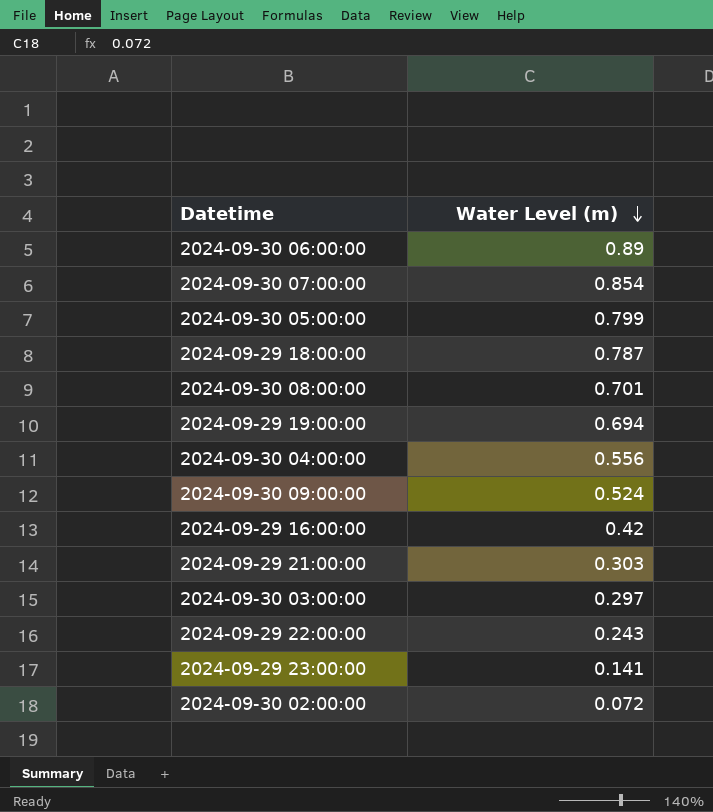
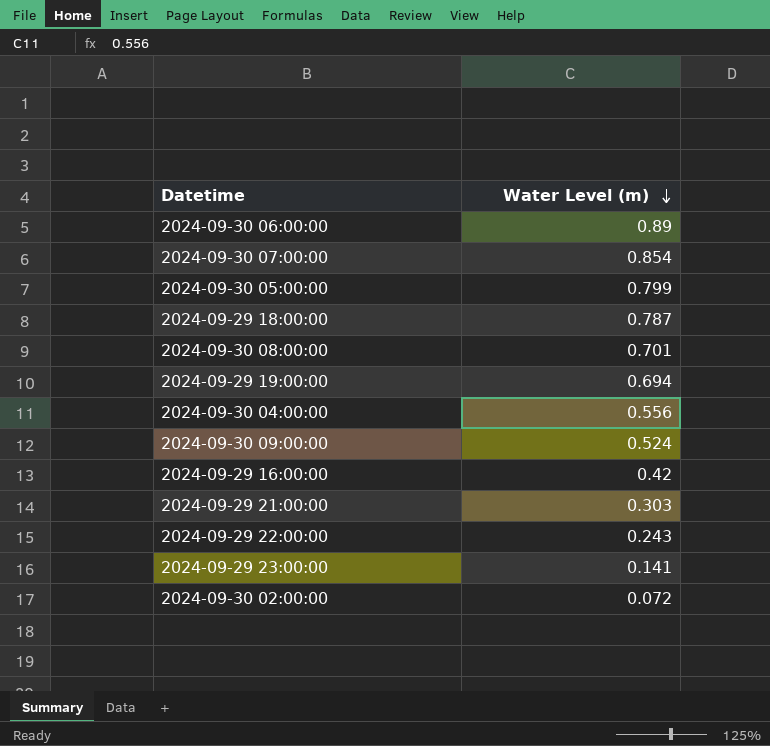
row 2024-09-30 03:00:00: 0.297 -> none

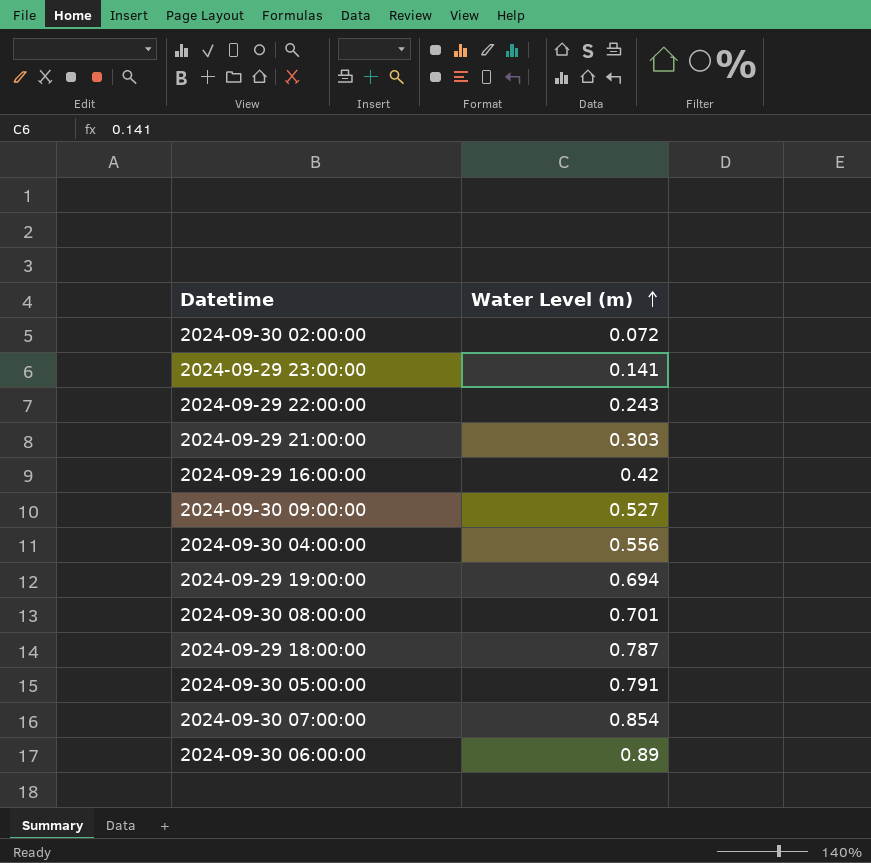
row order: Water Level (m) descending -> Water Level (m) ascending
2024-09-30 09:00:00 | Water Level (m): 0.524 -> 0.527
2024-09-30 05:00:00 | Water Level (m): 0.799 -> 0.791

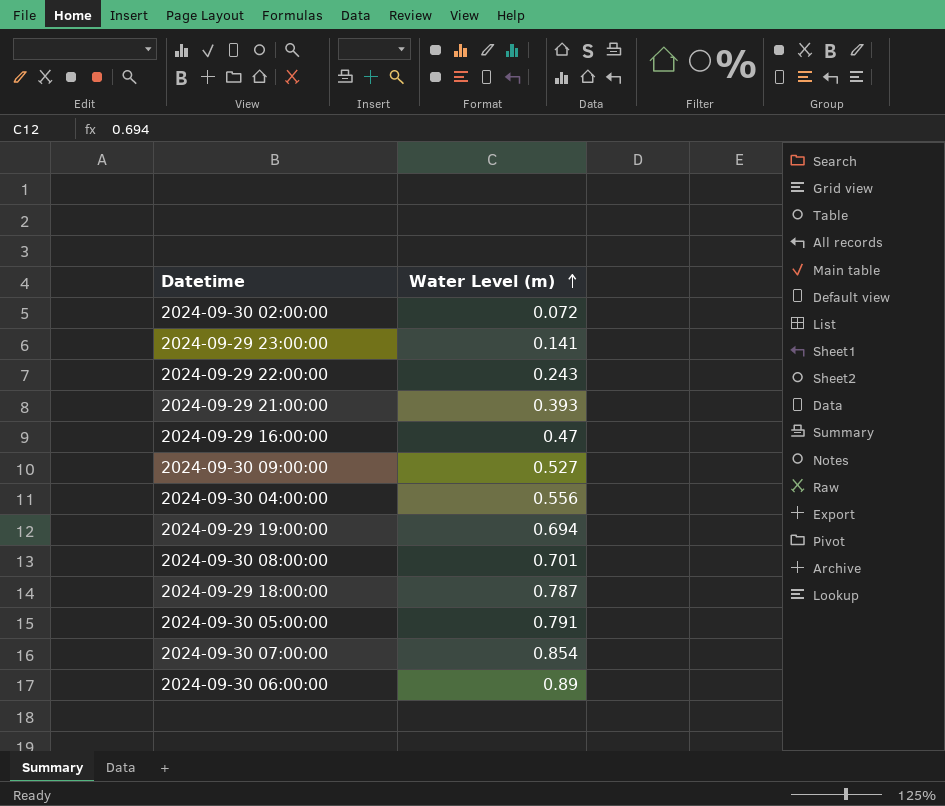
2024-09-29 21:00:00 | Water Level (m): 0.303 -> 0.393
2024-09-29 16:00:00 | Water Level (m): 0.42 -> 0.47

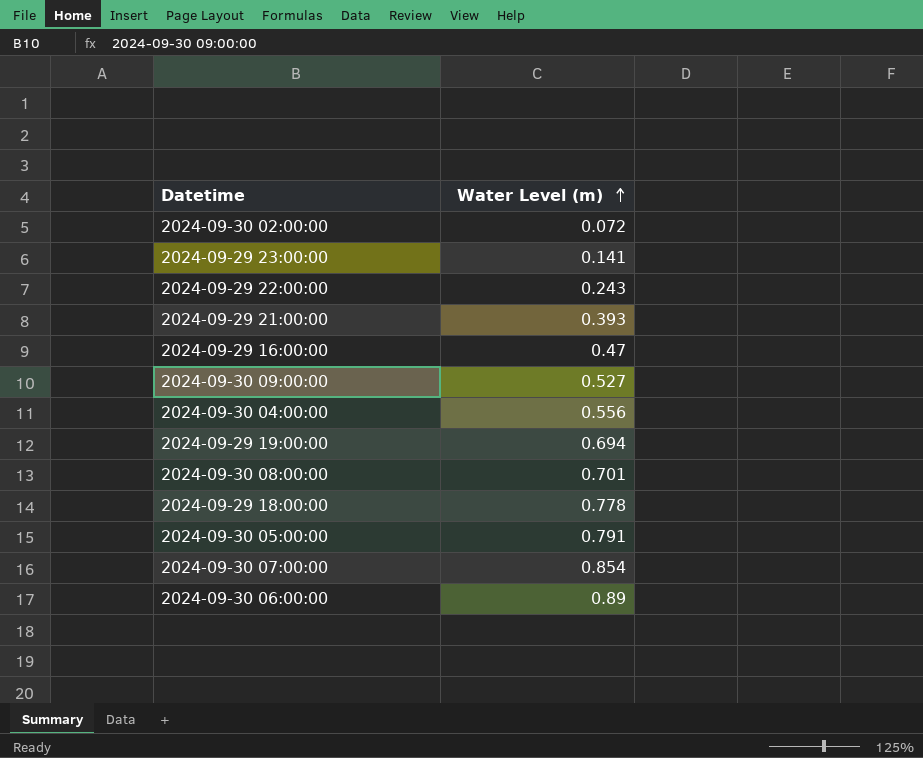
2024-09-29 18:00:00 | Water Level (m): 0.787 -> 0.778

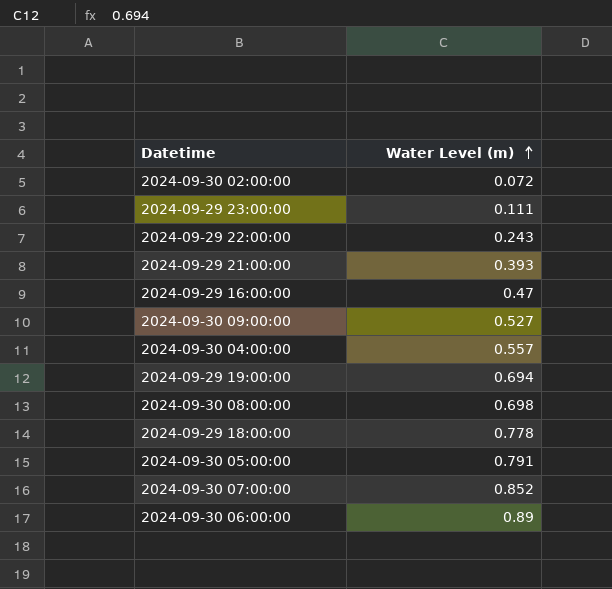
2024-09-29 23:00:00 | Water Level (m): 0.141 -> 0.111
2024-09-30 04:00:00 | Water Level (m): 0.556 -> 0.557
2024-09-30 08:00:00 | Water Level (m): 0.701 -> 0.698
2024-09-30 07:00:00 | Water Level (m): 0.854 -> 0.852

